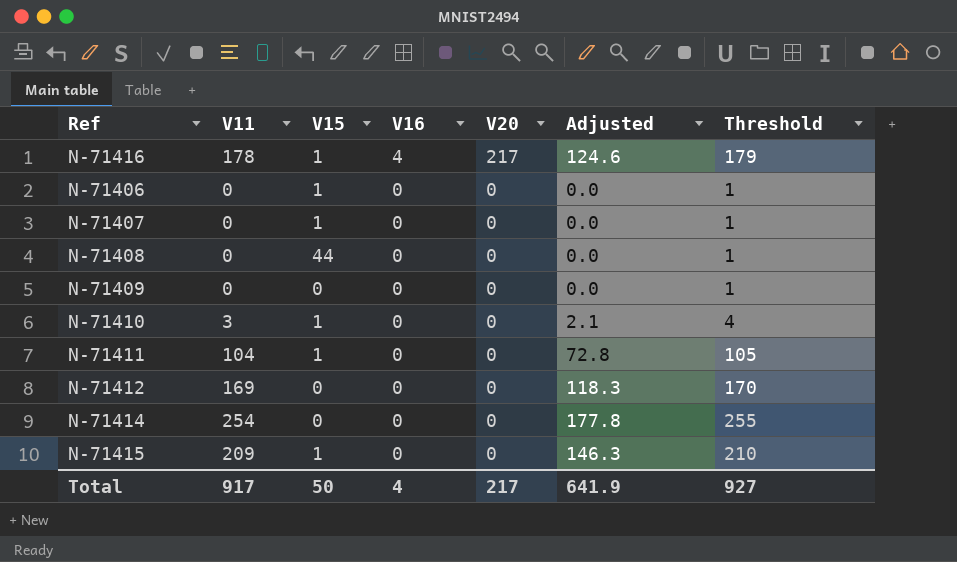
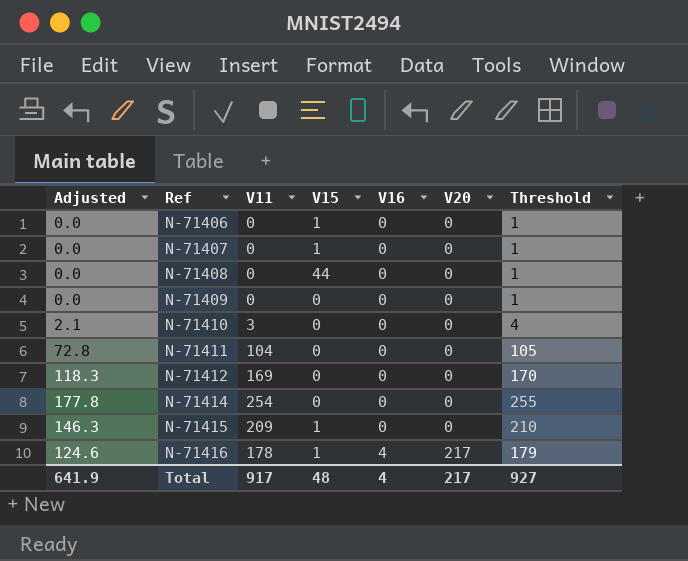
row order: V16 descending -> Ref ascending
column Adjusted | position: 6 -> 1
N-71410 | V15: 1 -> 0
N-71411 | V15: 1 -> 0
Total | V15: 50 -> 48

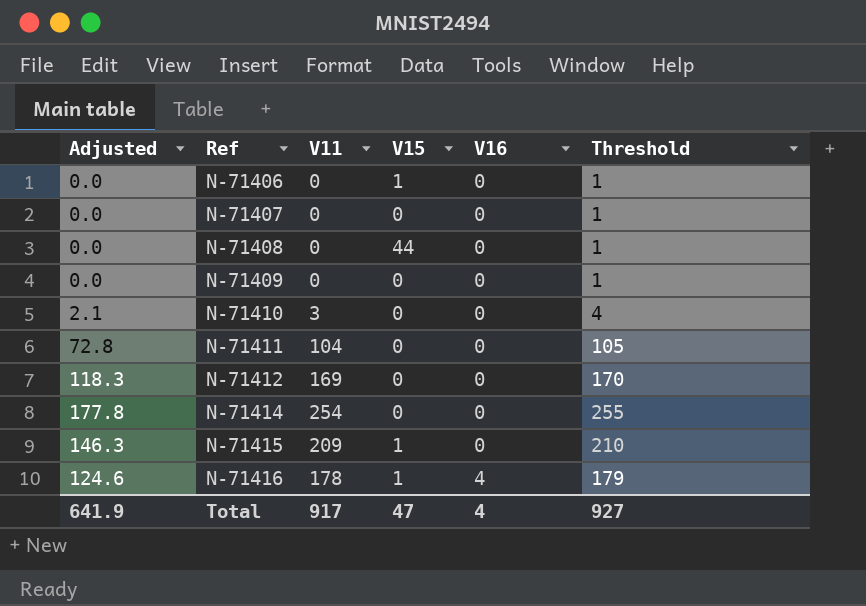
column V20 | position: 6 -> none
N-71407 | V15: 1 -> 0
Total | V15: 48 -> 47

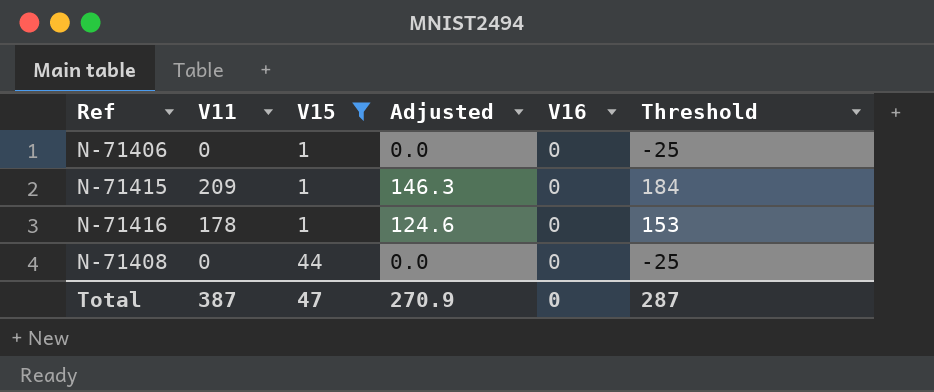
filter: none -> V15 != 0
row order: Ref ascending -> V15 ascending
column Adjusted | position: 1 -> 4
column Threshold | formula: [V11] + 1 -> [V11] - 25
N-71416 | V16: 4 -> 0
Total | V11: 917 -> 387
Total | Adjusted: 641.9 -> 270.9
Total | V16: 4 -> 0
Total | Threshold: 927 -> 287

